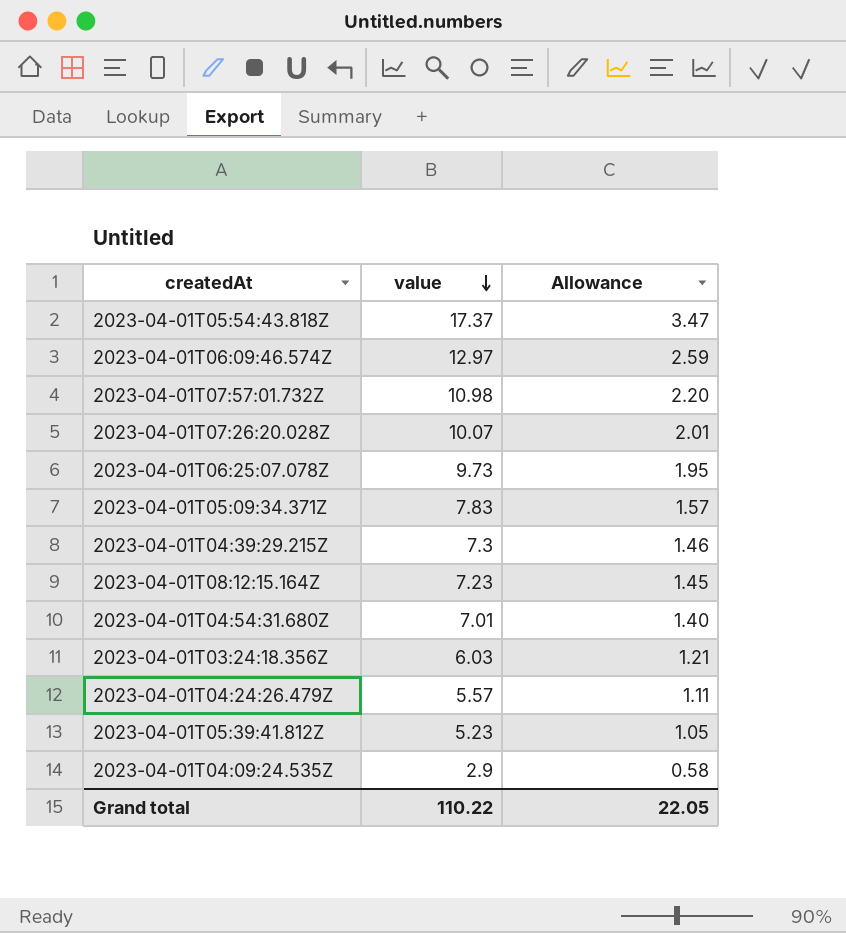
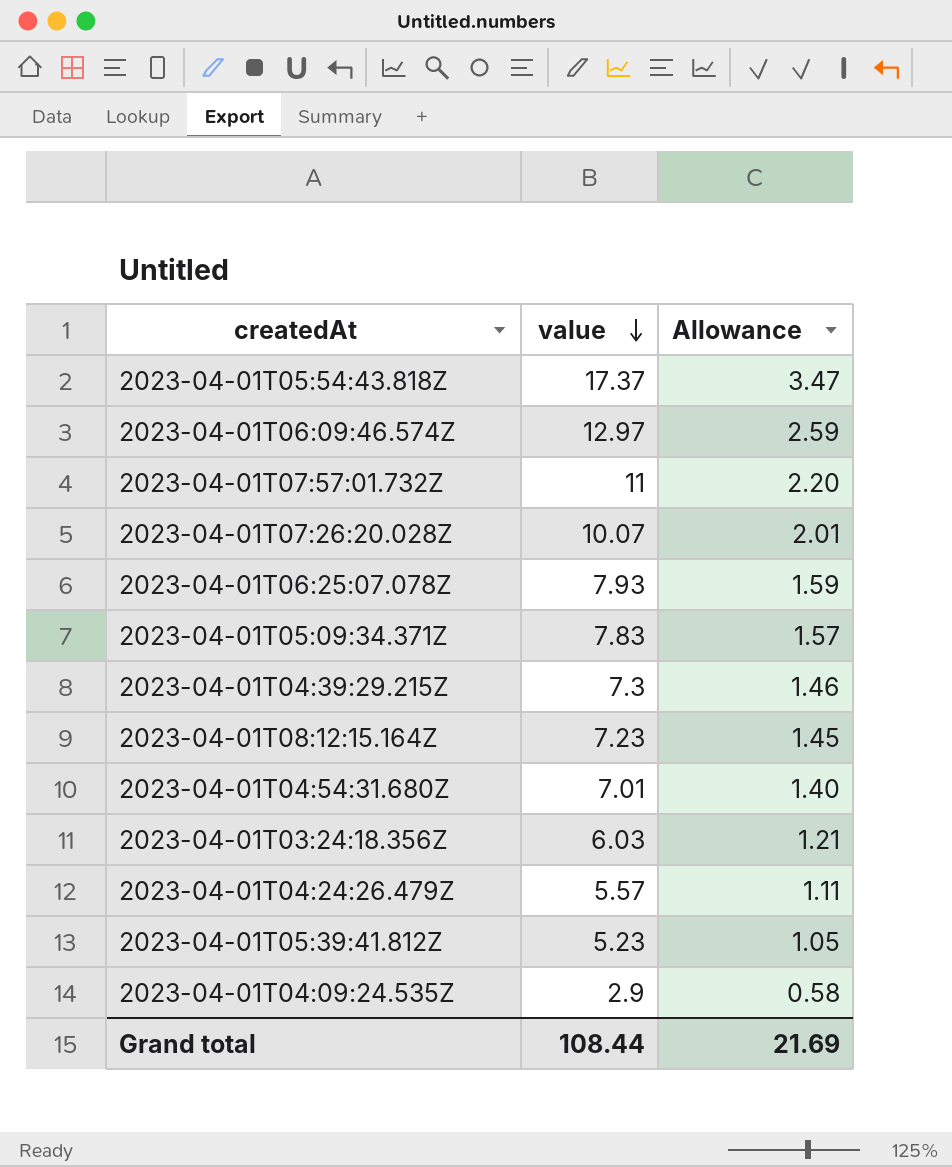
2023-04-01T07:57:01.732Z | value: 10.98 -> 11
2023-04-01T06:25:07.078Z | value: 9.73 -> 7.93
2023-04-01T06:25:07.078Z | Allowance: 1.95 -> 1.59
Grand total | value: 110.22 -> 108.44
Grand total | Allowance: 22.05 -> 21.69

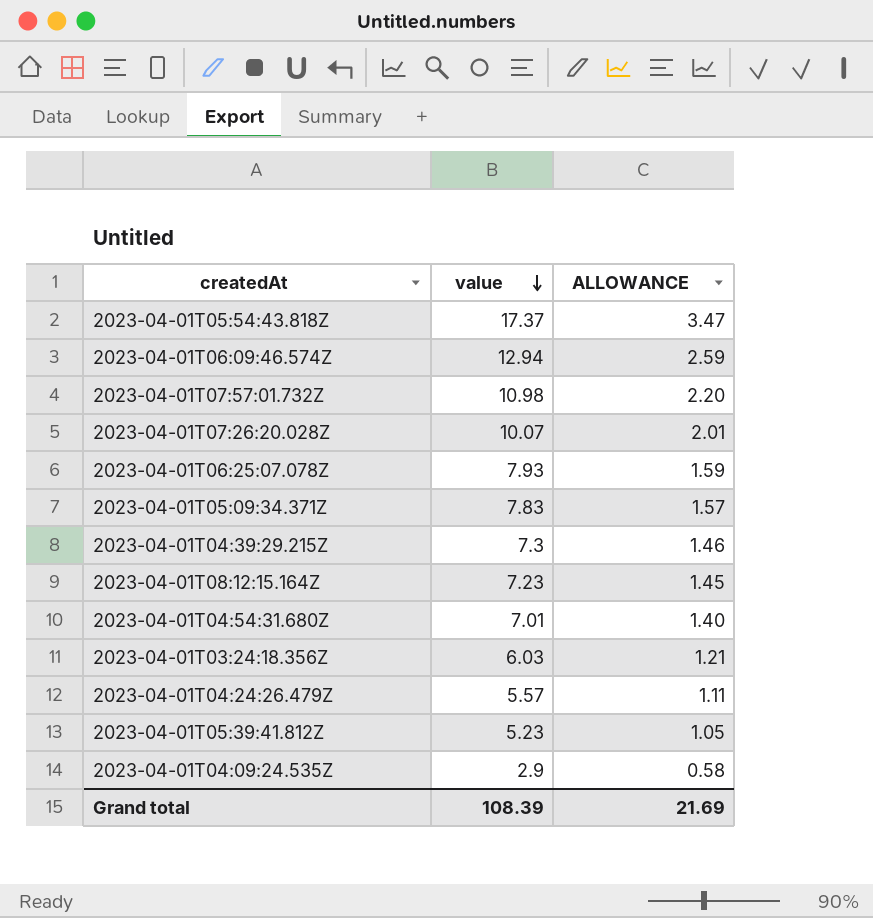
column name: Allowance -> ALLOWANCE
2023-04-01T06:09:46.574Z | value: 12.97 -> 12.94
2023-04-01T07:57:01.732Z | value: 11 -> 10.98
Grand total | value: 108.44 -> 108.39

